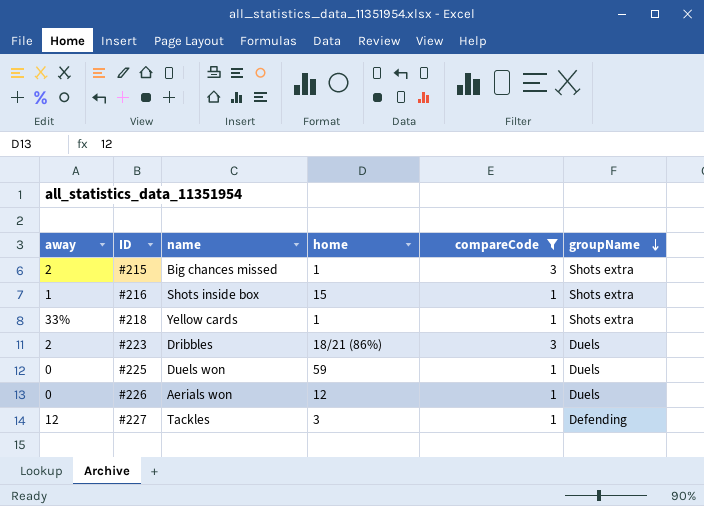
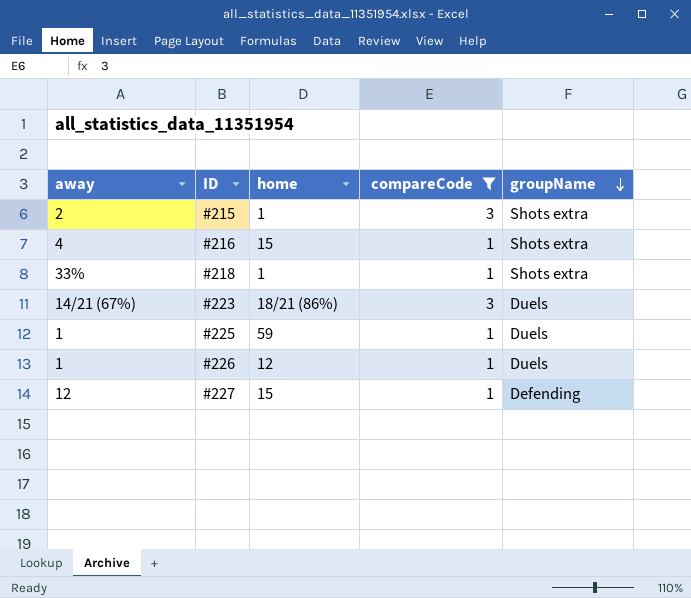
column name | position: 3 -> none
#216 | away: 1 -> 4
#223 | away: 2 -> 14/21 (67%)
#225 | away: 0 -> 1
#226 | away: 0 -> 1
#227 | home: 3 -> 15

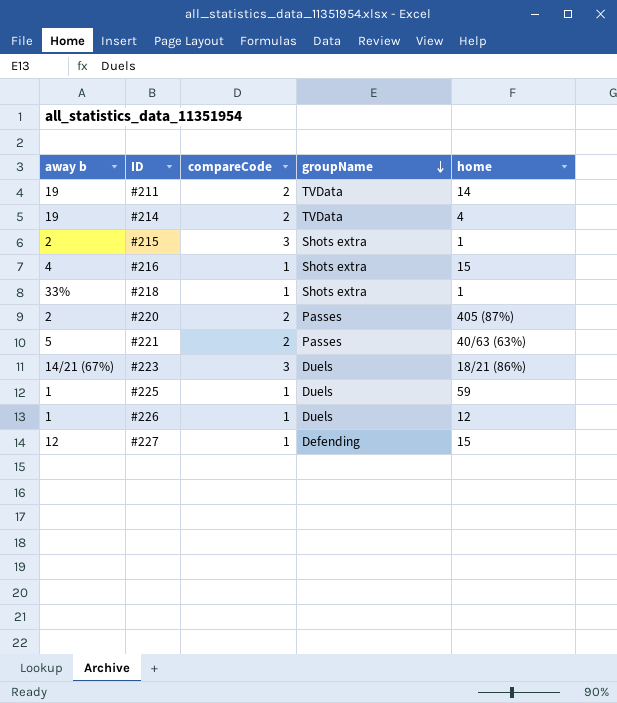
filter: compareCode != 2 -> none
column name: away -> away b
column home | position: 3 -> 5

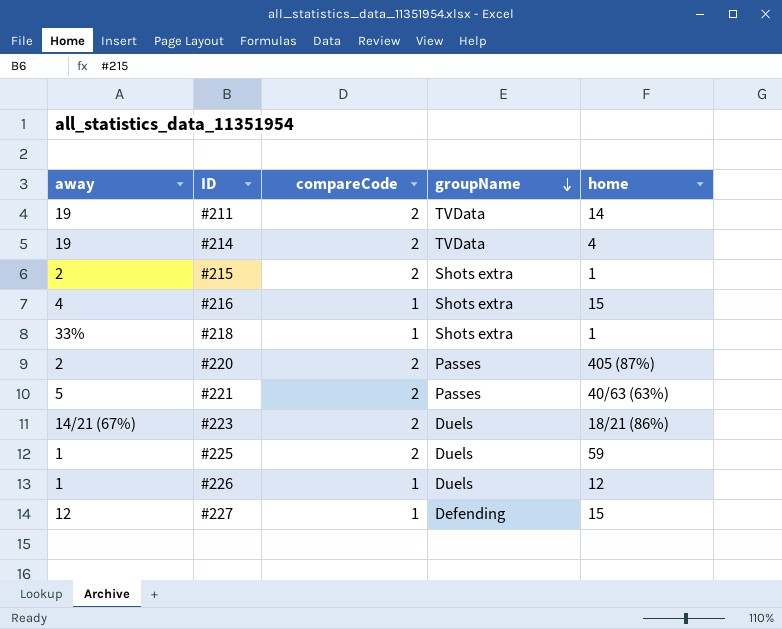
column name: away b -> away
#215 | compareCode: 3 -> 2
#223 | compareCode: 3 -> 2
#225 | compareCode: 1 -> 2

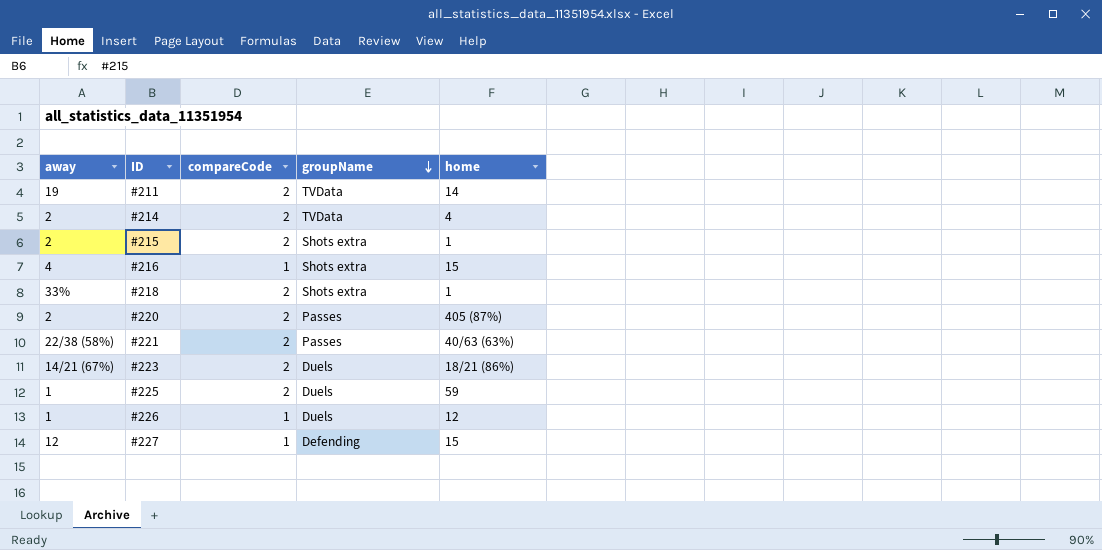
#214 | away: 19 -> 2
#218 | compareCode: 1 -> 2
#221 | away: 5 -> 22/38 (58%)

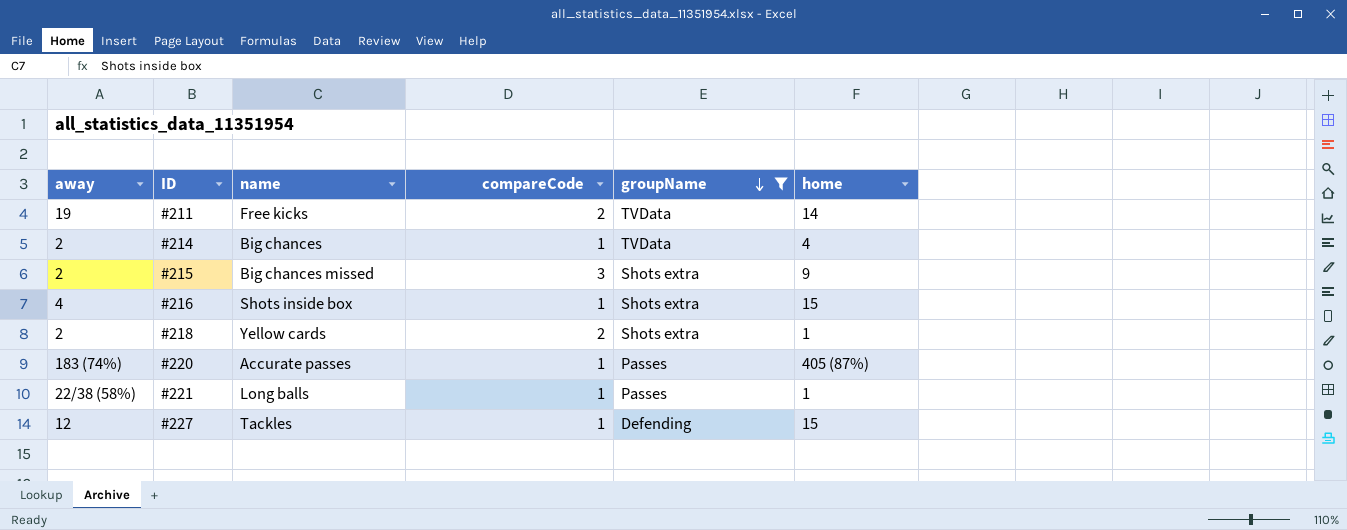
filter: none -> groupName != Duels
column name | position: none -> 3
#214 | compareCode: 2 -> 1
#215 | compareCode: 2 -> 3
#215 | home: 1 -> 9
#218 | away: 33% -> 2
#220 | away: 2 -> 183 (74%)
#220 | compareCode: 2 -> 1
#221 | compareCode: 2 -> 1
#221 | home: 40/63 (63%) -> 1

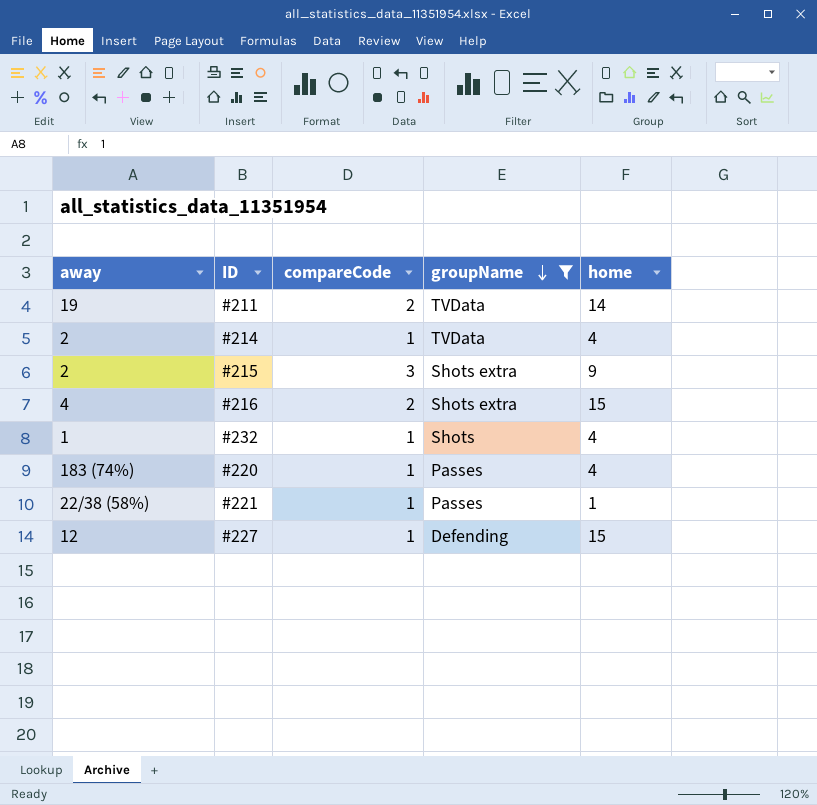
column name | position: 3 -> none
row #218: 2 | Yellow cards | 2 | Shots extra | 1 -> none
#216 | compareCode: 1 -> 2
row #232: none -> 1 | 1 | Shots | 4
#220 | home: 405 (87%) -> 4

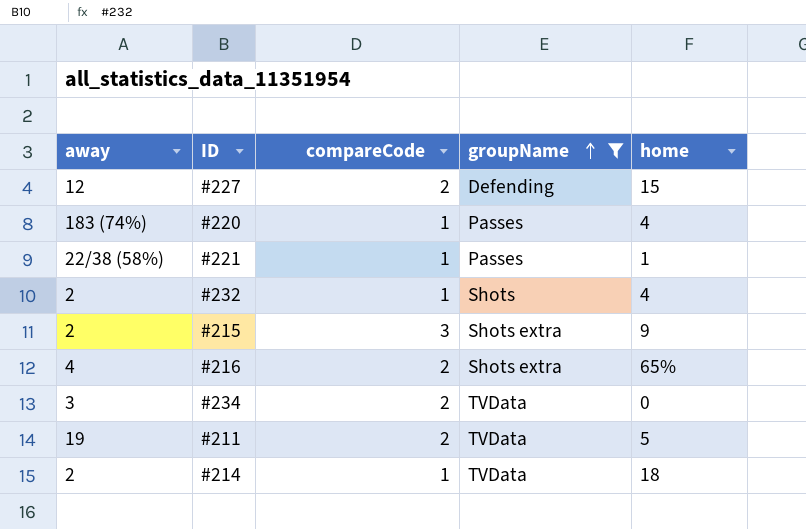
row order: groupName descending -> groupName ascending
#227 | compareCode: 1 -> 2
#232 | away: 1 -> 2
#216 | home: 15 -> 65%
row #234: none -> 3 | 2 | TVData | 0
#211 | home: 14 -> 5
#214 | home: 4 -> 18

